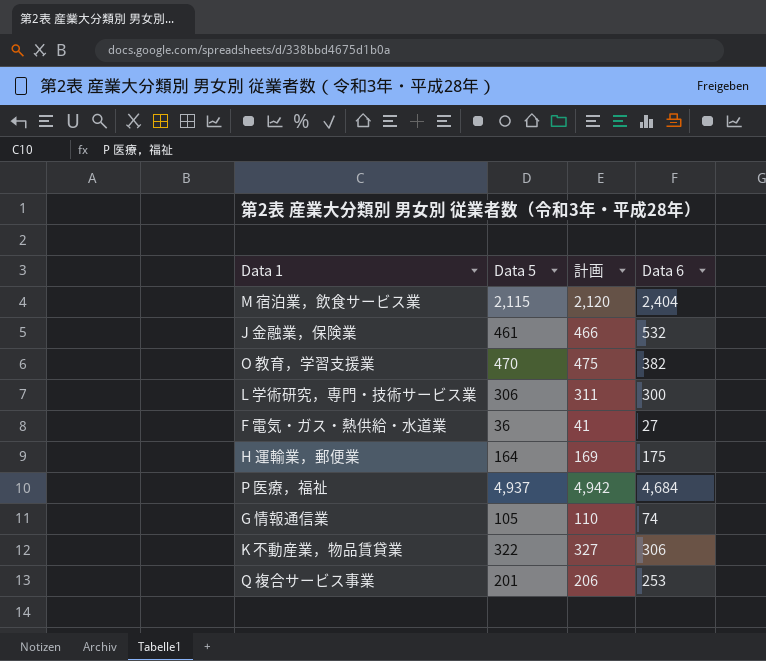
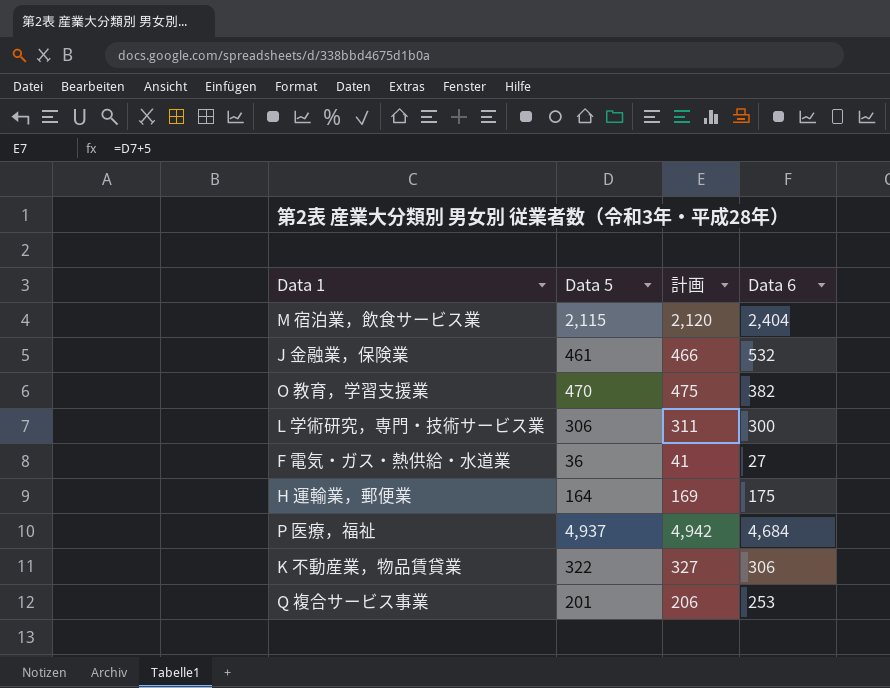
row G 情報通信業: 105 | 110 | 74 -> none

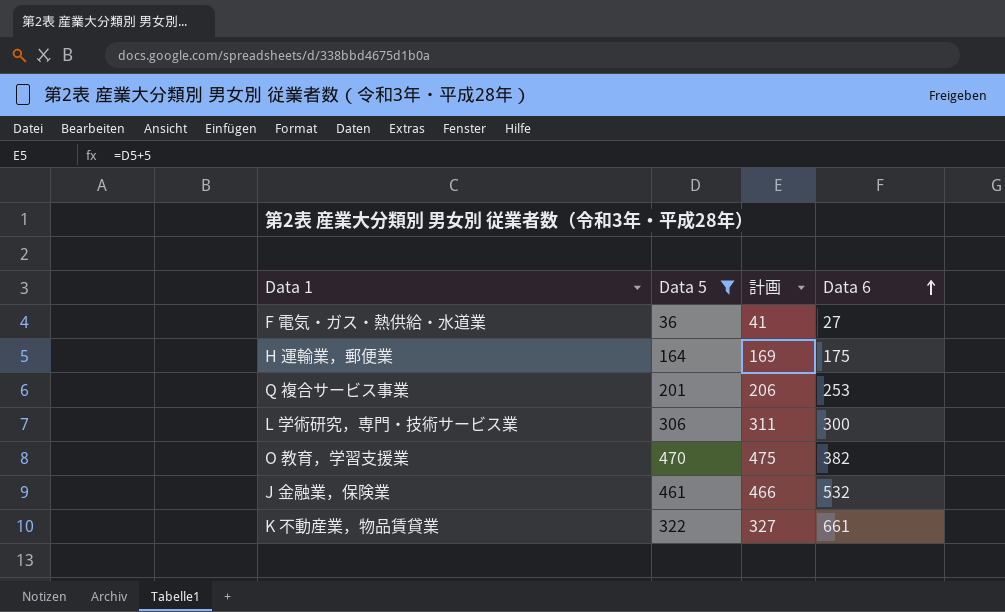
filter: none -> Data 5 <= 470
row order: none -> Data 6 ascending
K 不動産業，物品賃貸業 | Data 6: 306 -> 661

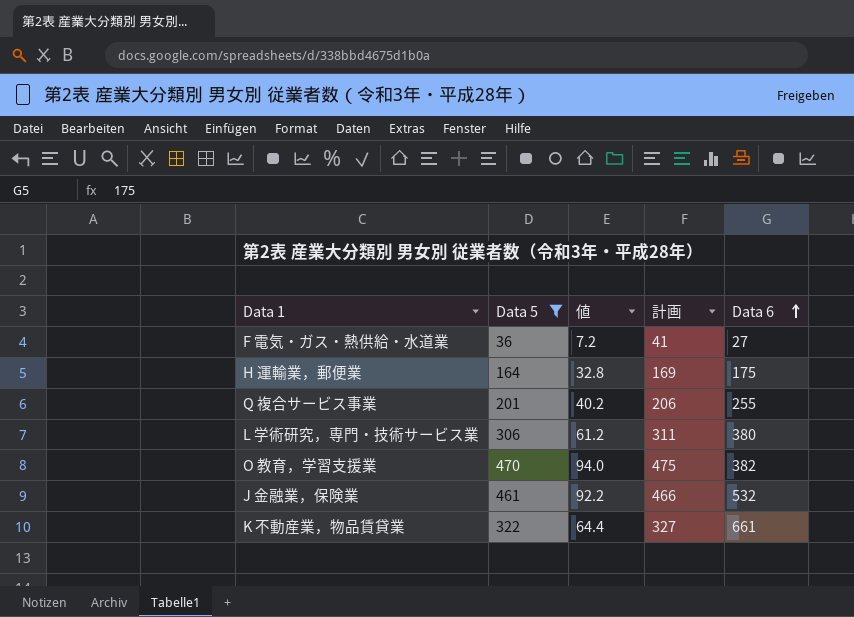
column 値 | formula: none -> [Data 5] * 0.2
Q 複合サービス事業 | Data 6: 253 -> 255
L 学術研究，専門・技術サービス業 | Data 6: 300 -> 380

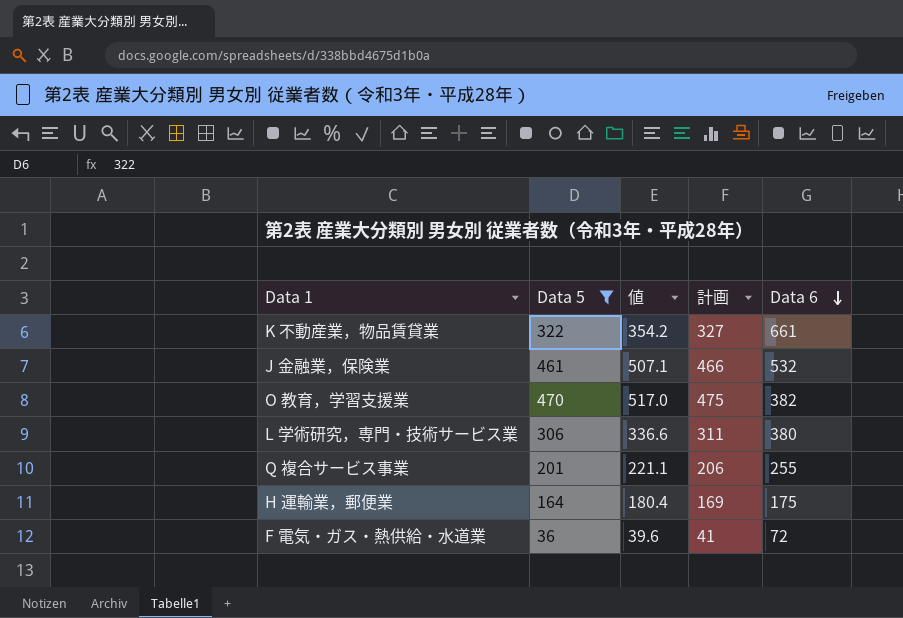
row order: Data 6 ascending -> Data 6 descending
column 値 | formula: [Data 5] * 0.2 -> [Data 5] * 1.1
F 電気・ガス・熱供給・水道業 | Data 6: 27 -> 72

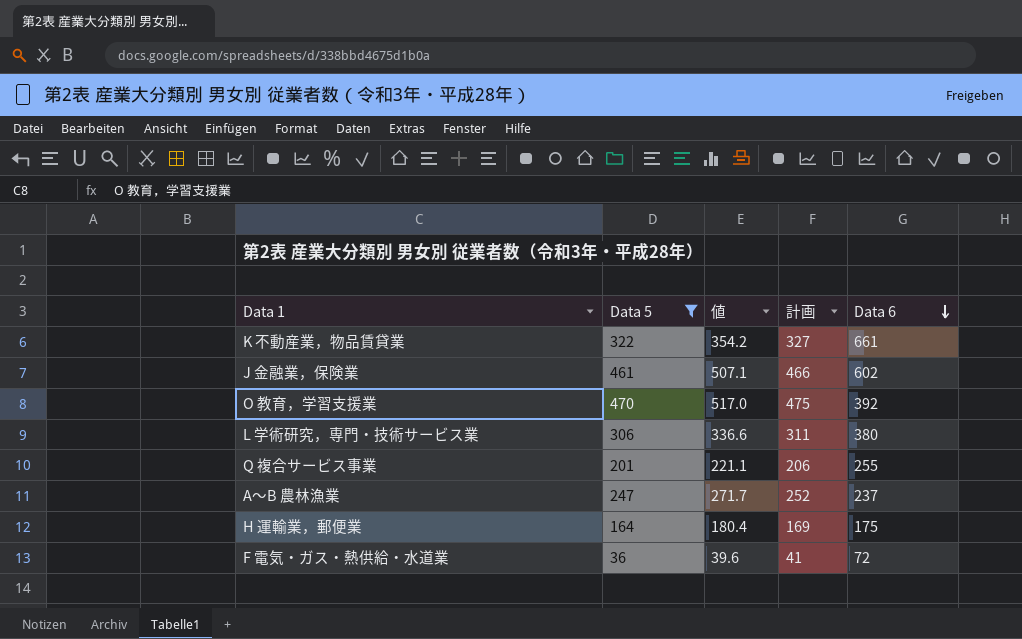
J 金融業，保険業 | Data 6: 532 -> 602
O 教育，学習支援業 | Data 6: 382 -> 392
row A～B 農林漁業: none -> 247 | 271.7 | 252 | 237

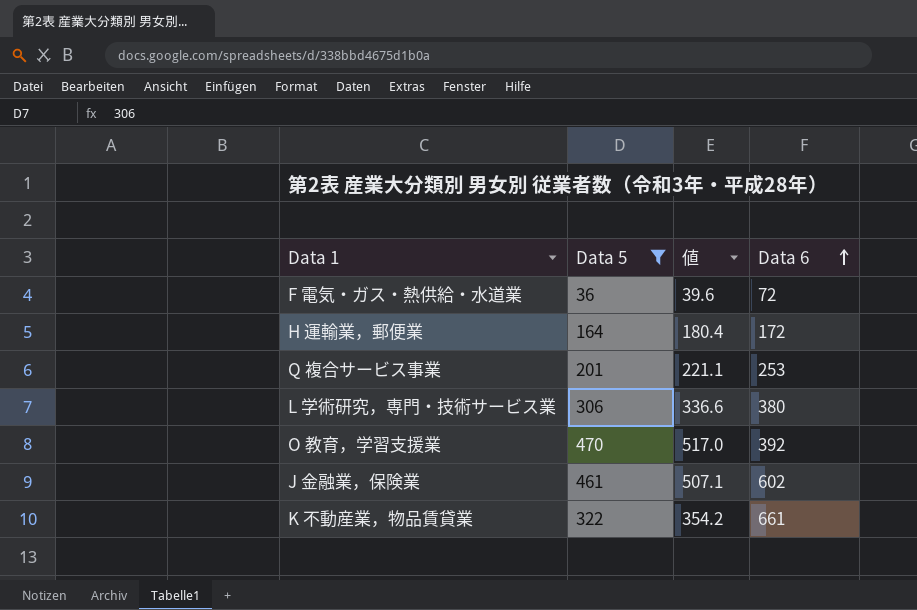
row order: Data 6 descending -> Data 6 ascending
column 計画 | formula: [Data 5] + 5 -> none
row A～B 農林漁業: 247 | 271.7 | 252 | 237 -> none
H 運輸業，郵便業 | Data 6: 175 -> 172
Q 複合サービス事業 | Data 6: 255 -> 253

